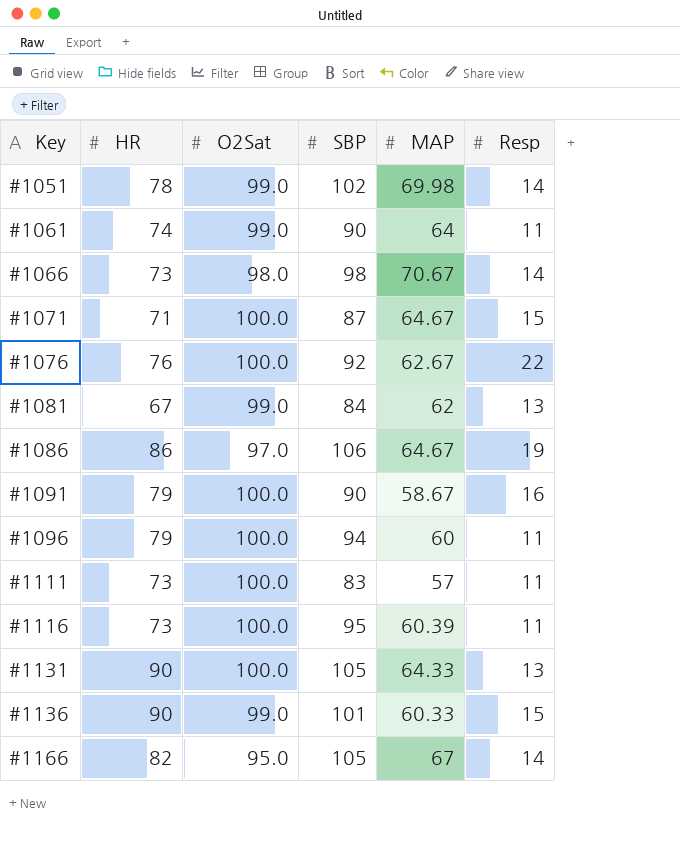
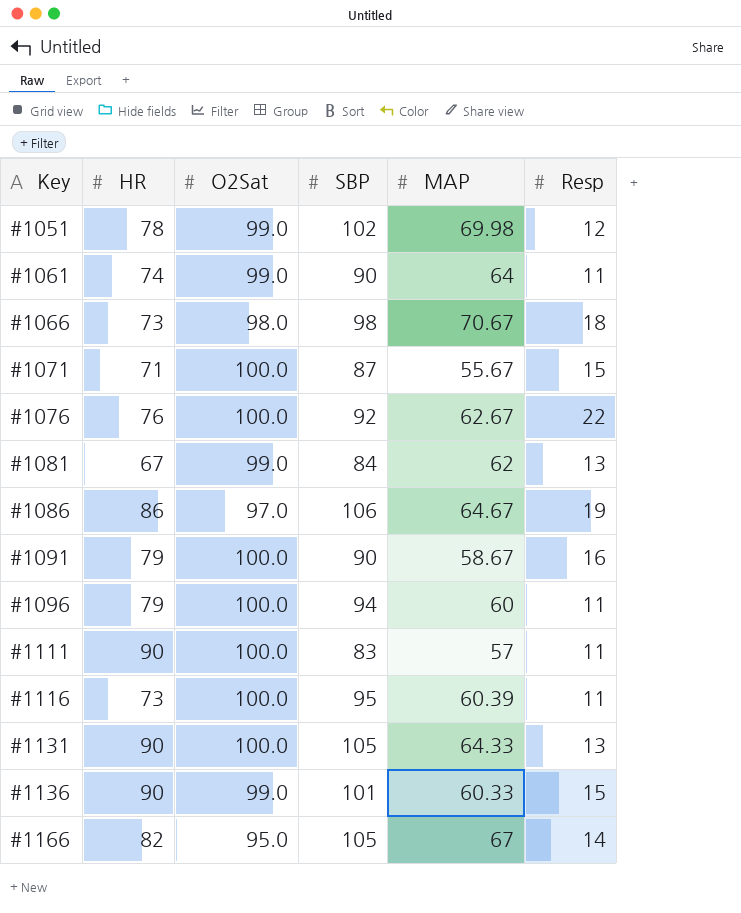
#1051 | Resp: 14 -> 12
#1066 | Resp: 14 -> 18
#1071 | MAP: 64.67 -> 55.67
#1111 | HR: 73 -> 90

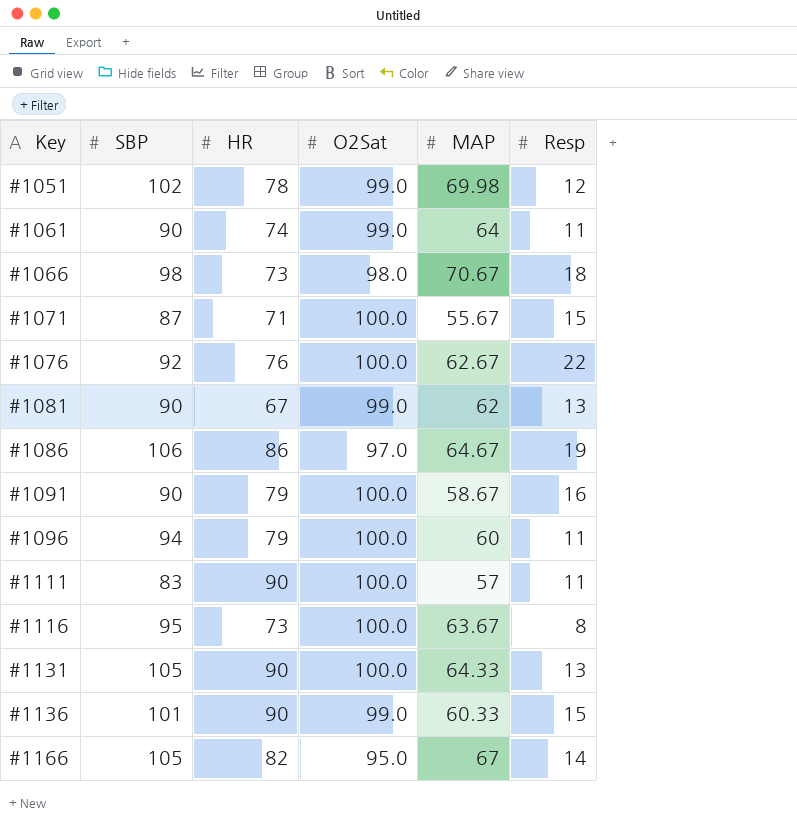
column SBP | position: 4 -> 2
#1081 | SBP: 84 -> 90
#1116 | MAP: 60.39 -> 63.67
#1116 | Resp: 11 -> 8

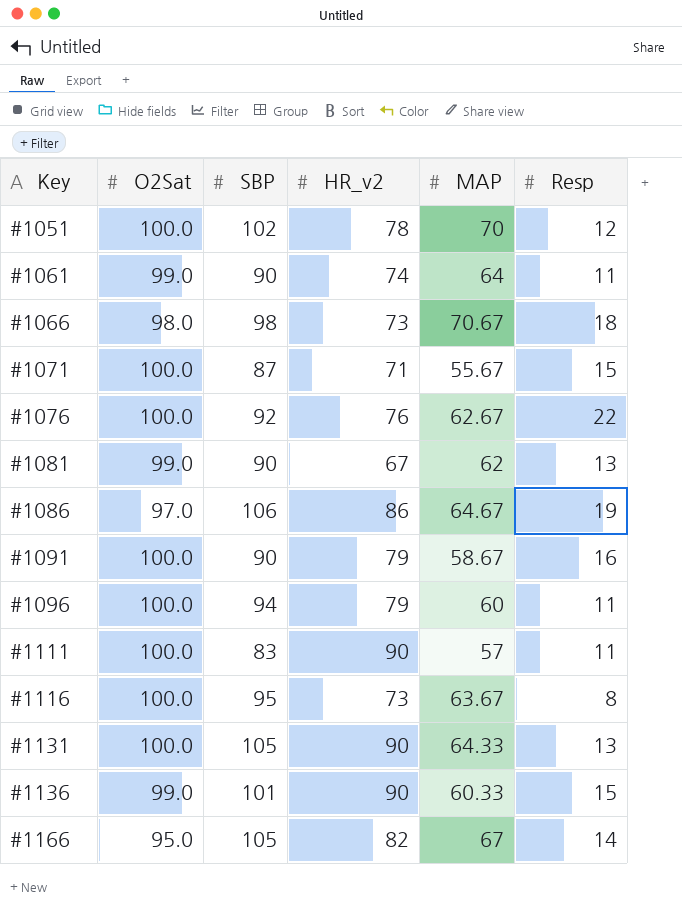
column O2Sat | position: 4 -> 2
column name: HR -> HR_v2
#1051 | O2Sat: 99.0 -> 100.0
#1051 | MAP: 69.98 -> 70

